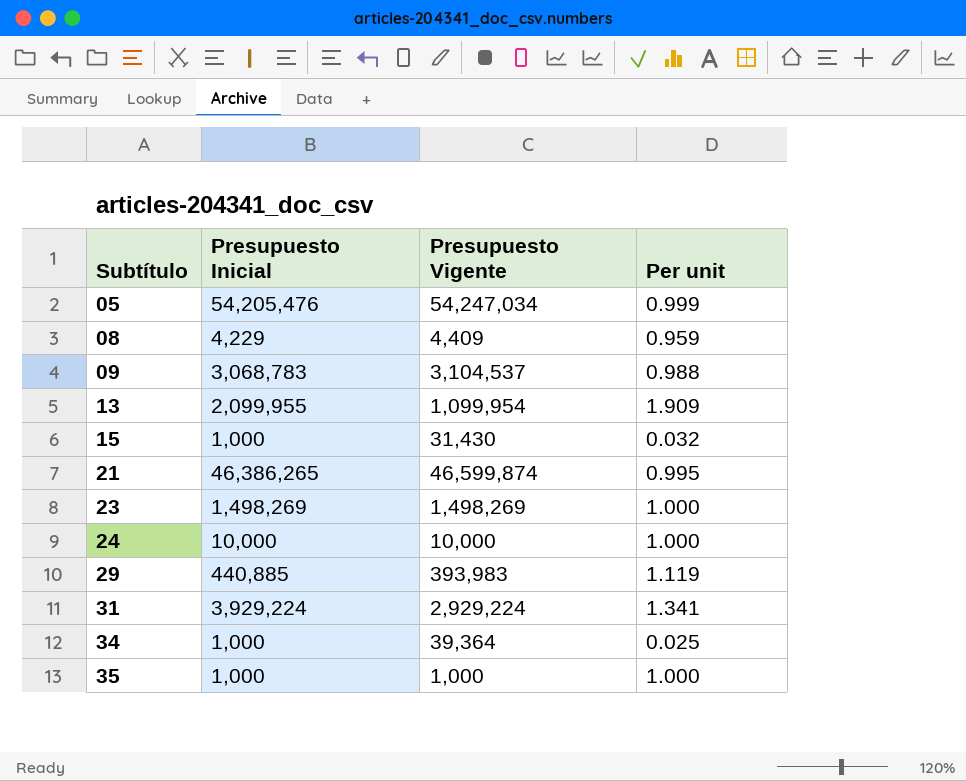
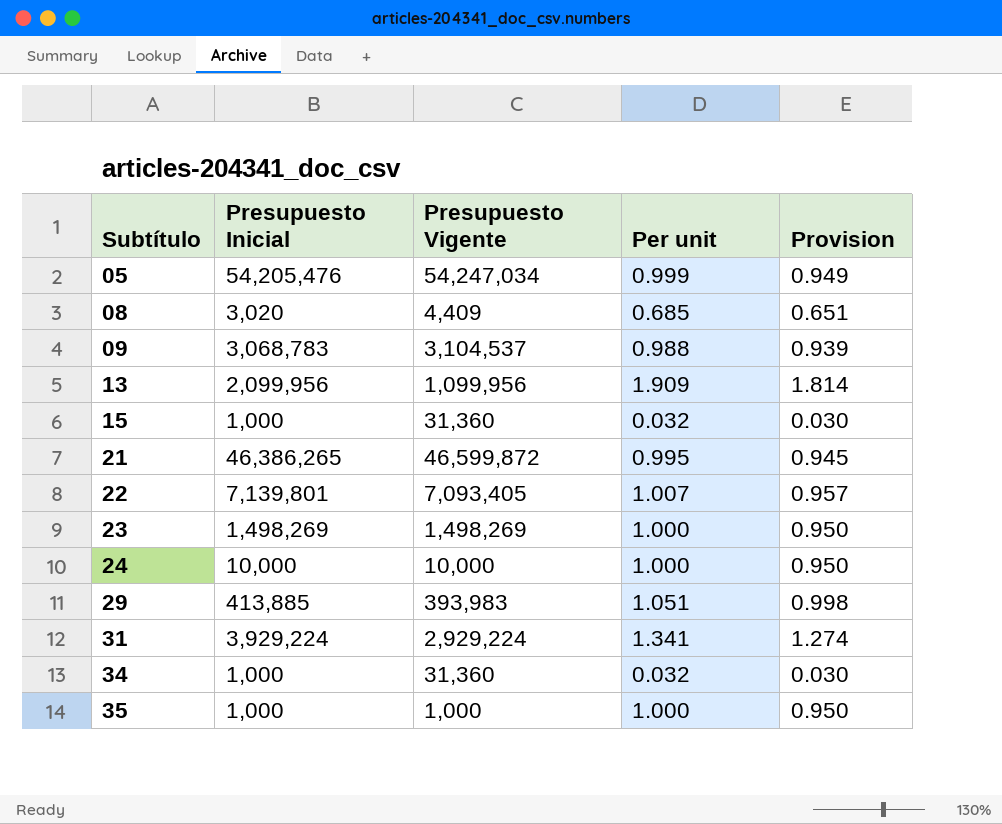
column Provision | formula: none -> [Per unit] * 0.95
08 | Presupuesto Inicial: 4,229 -> 3,020
08 | Per unit: 0.959 -> 0.685
13 | Presupuesto Inicial: 2,099,955 -> 2,099,956
13 | Presupuesto Vigente: 1,099,954 -> 1,099,956
15 | Presupuesto Vigente: 31,430 -> 31,360
21 | Presupuesto Vigente: 46,599,874 -> 46,599,872
row 22: none -> 7,139,801 | 7,093,405 | 1.007 | 0.957
29 | Presupuesto Inicial: 440,885 -> 413,885
29 | Per unit: 1.119 -> 1.051
34 | Presupuesto Vigente: 39,364 -> 31,360
34 | Per unit: 0.025 -> 0.032

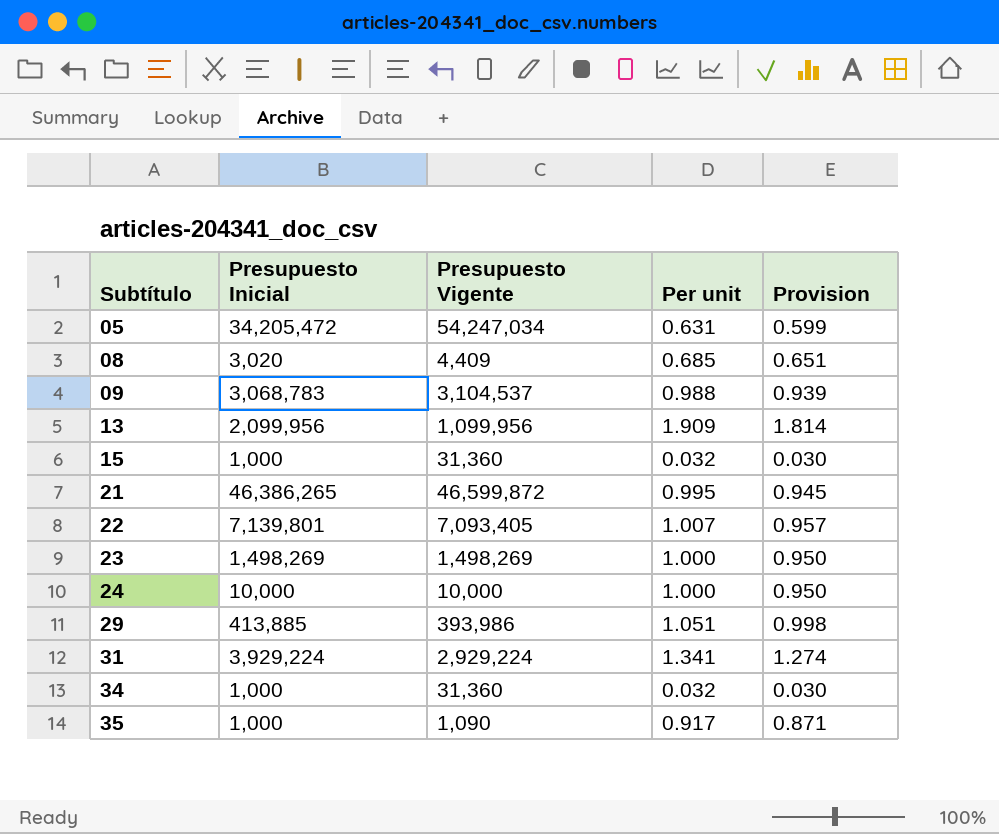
05 | Presupuesto Inicial: 54,205,476 -> 34,205,472
05 | Per unit: 0.999 -> 0.631
05 | Provision: 0.949 -> 0.599
29 | Presupuesto Vigente: 393,983 -> 393,986
35 | Presupuesto Vigente: 1,000 -> 1,090
35 | Per unit: 1.000 -> 0.917
35 | Provision: 0.950 -> 0.871

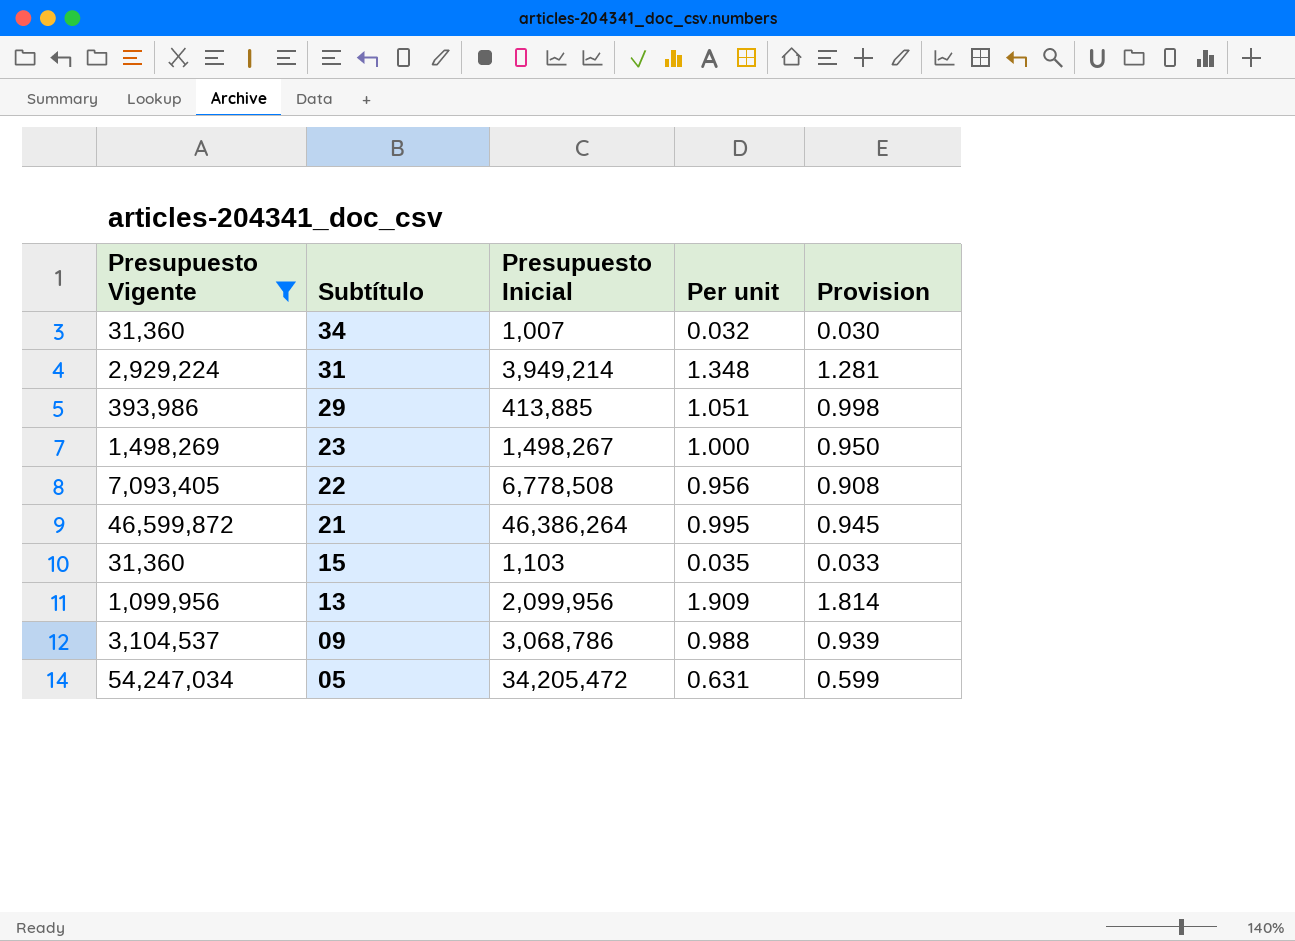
filter: none -> Presupuesto Vigente >= 31,360
row order: Subtítulo ascending -> Subtítulo descending
column Presupuesto Vigente | position: 3 -> 1
34 | Presupuesto Inicial: 1,000 -> 1,007
31 | Presupuesto Inicial: 3,929,224 -> 3,949,214
31 | Per unit: 1.341 -> 1.348
31 | Provision: 1.274 -> 1.281
23 | Presupuesto Inicial: 1,498,269 -> 1,498,267
22 | Presupuesto Inicial: 7,139,801 -> 6,778,508
22 | Per unit: 1.007 -> 0.956
22 | Provision: 0.957 -> 0.908
21 | Presupuesto Inicial: 46,386,265 -> 46,386,264
15 | Presupuesto Inicial: 1,000 -> 1,103
15 | Per unit: 0.032 -> 0.035
15 | Provision: 0.030 -> 0.033
09 | Presupuesto Inicial: 3,068,783 -> 3,068,786

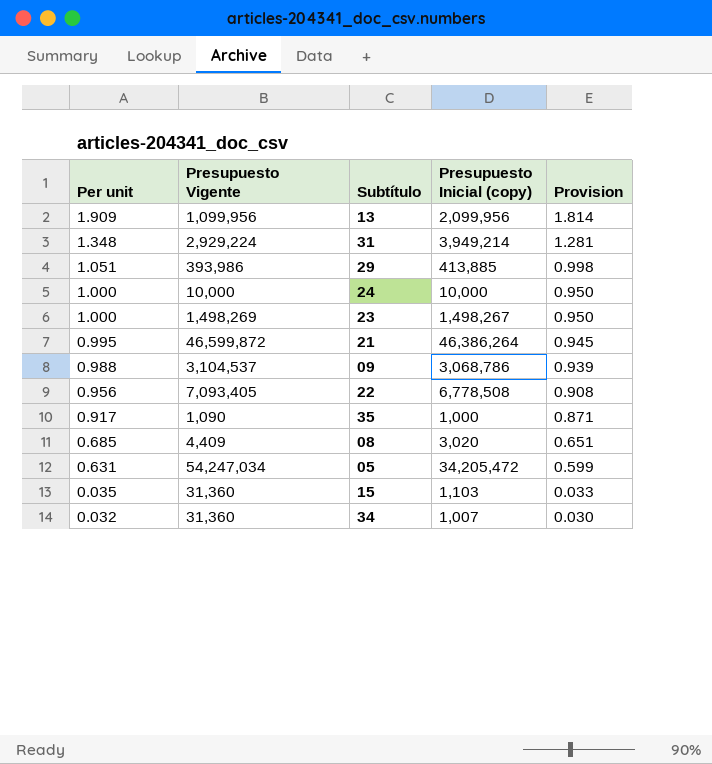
filter: Presupuesto Vigente >= 31,360 -> none
row order: Subtítulo descending -> Per unit descending
column Per unit | position: 4 -> 1
column name: Presupuesto Inicial -> Presupuesto Inicial (copy)

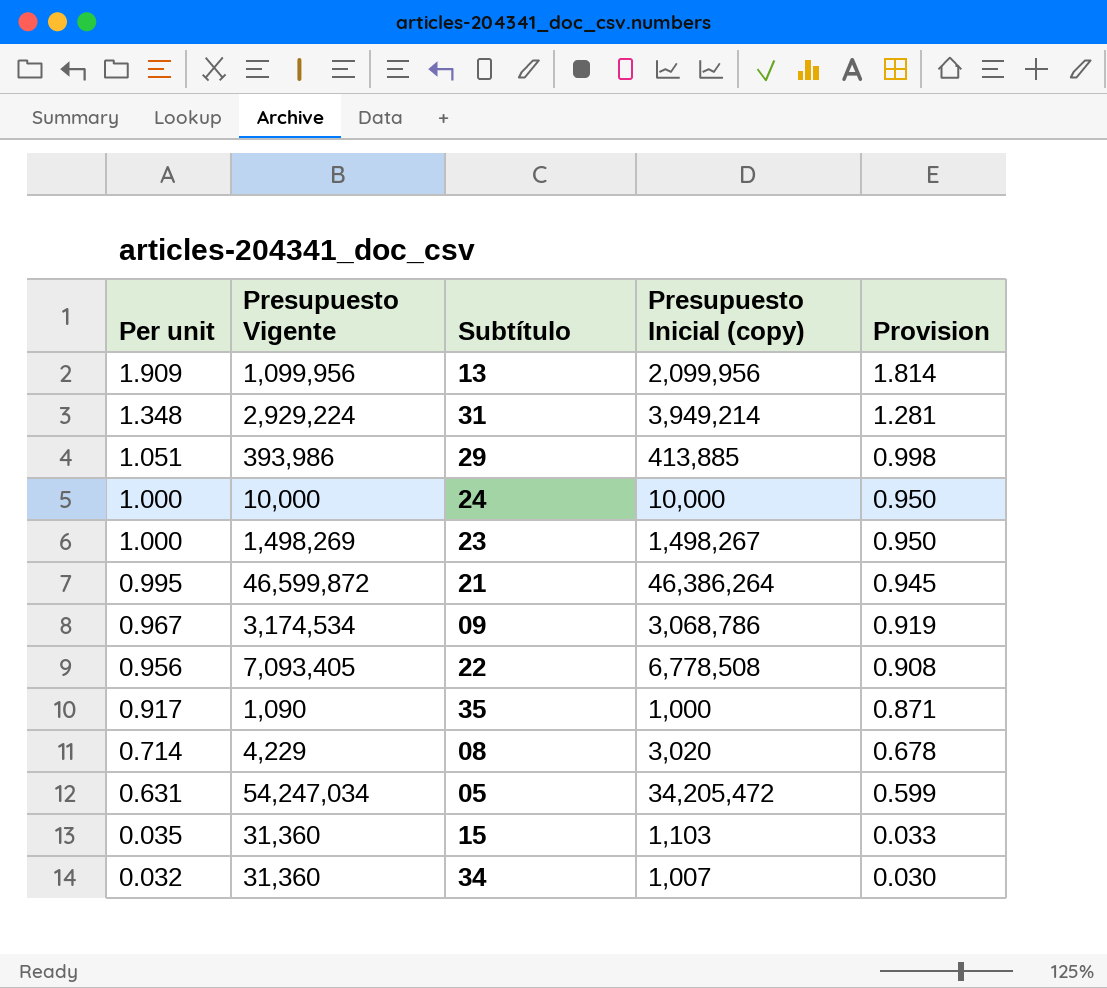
09 | Per unit: 0.988 -> 0.967
09 | Presupuesto Vigente: 3,104,537 -> 3,174,534
09 | Provision: 0.939 -> 0.919
08 | Per unit: 0.685 -> 0.714
08 | Presupuesto Vigente: 4,409 -> 4,229
08 | Provision: 0.651 -> 0.678

